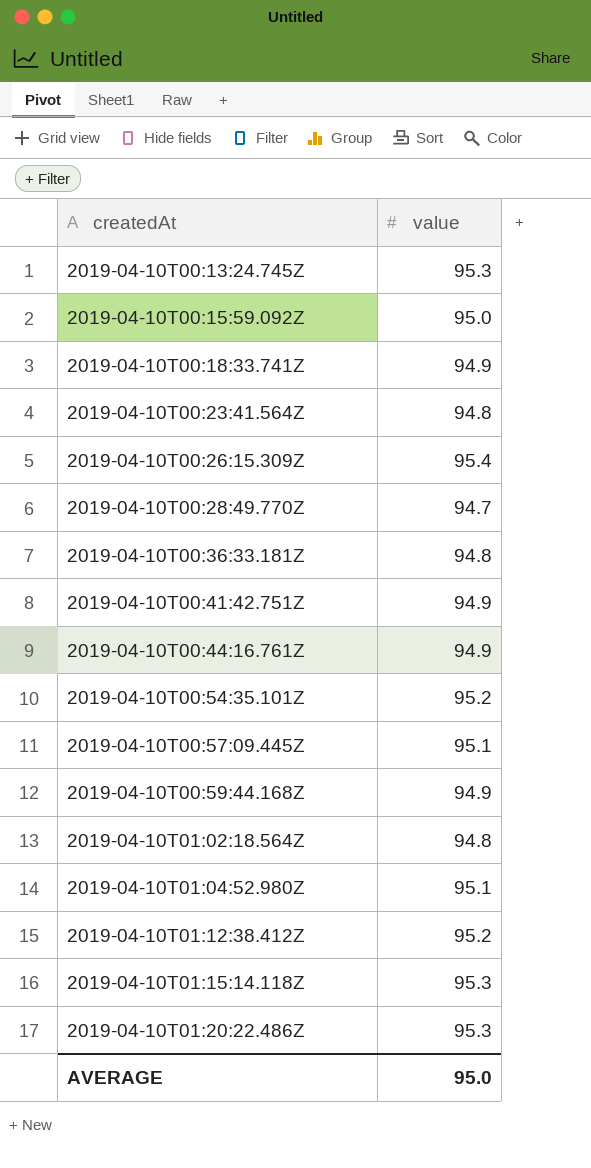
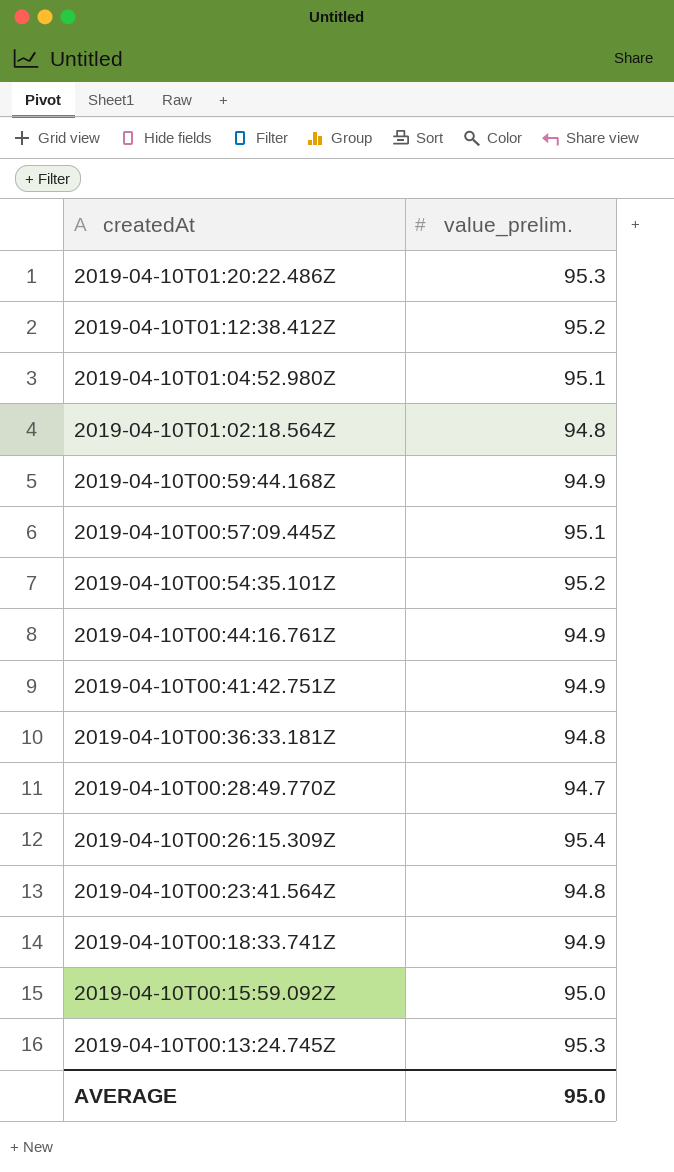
row order: createdAt ascending -> createdAt descending
column name: value -> value_prelim.
row 2019-04-10T01:15:14.118Z: 95.3 -> none

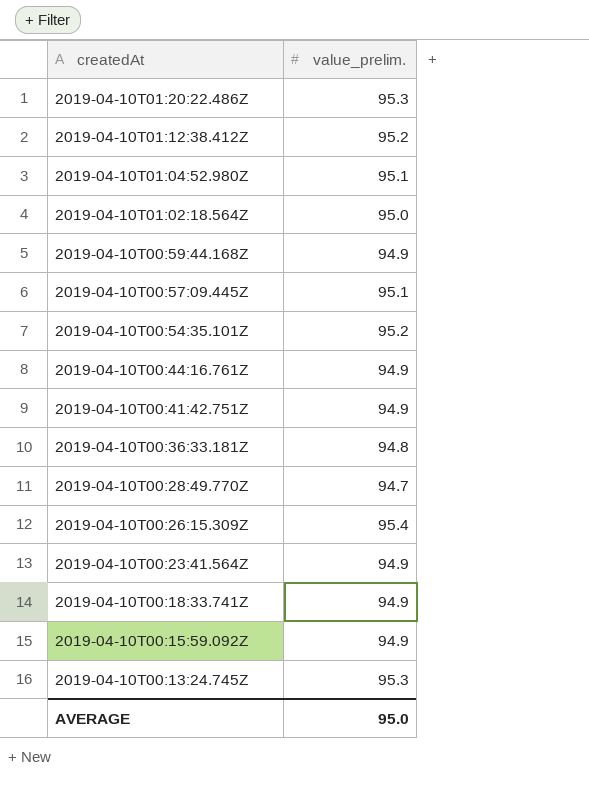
2019-04-10T01:02:18.564Z | value_prelim.: 94.8 -> 95.0
2019-04-10T00:23:41.564Z | value_prelim.: 94.8 -> 94.9
2019-04-10T00:15:59.092Z | value_prelim.: 95.0 -> 94.9

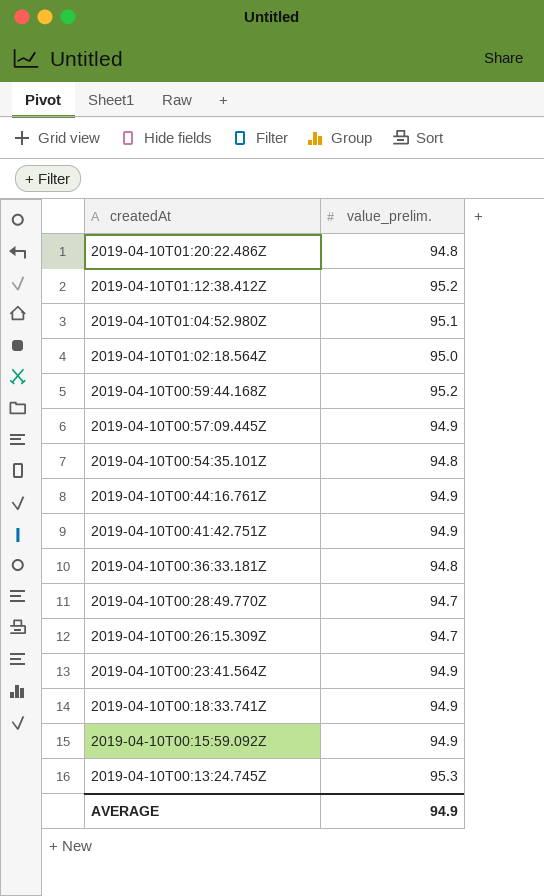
2019-04-10T01:20:22.486Z | value_prelim.: 95.3 -> 94.8
2019-04-10T00:59:44.168Z | value_prelim.: 94.9 -> 95.2
2019-04-10T00:57:09.445Z | value_prelim.: 95.1 -> 94.9
2019-04-10T00:54:35.101Z | value_prelim.: 95.2 -> 94.8
2019-04-10T00:26:15.309Z | value_prelim.: 95.4 -> 94.7
AVERAGE | value_prelim.: 95.0 -> 94.9

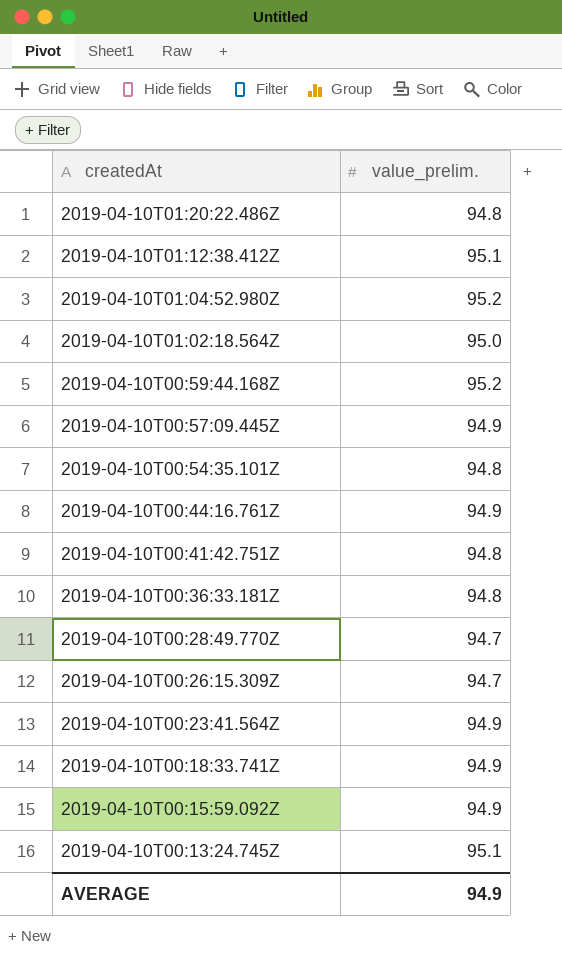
2019-04-10T01:12:38.412Z | value_prelim.: 95.2 -> 95.1
2019-04-10T01:04:52.980Z | value_prelim.: 95.1 -> 95.2
2019-04-10T00:41:42.751Z | value_prelim.: 94.9 -> 94.8
2019-04-10T00:13:24.745Z | value_prelim.: 95.3 -> 95.1

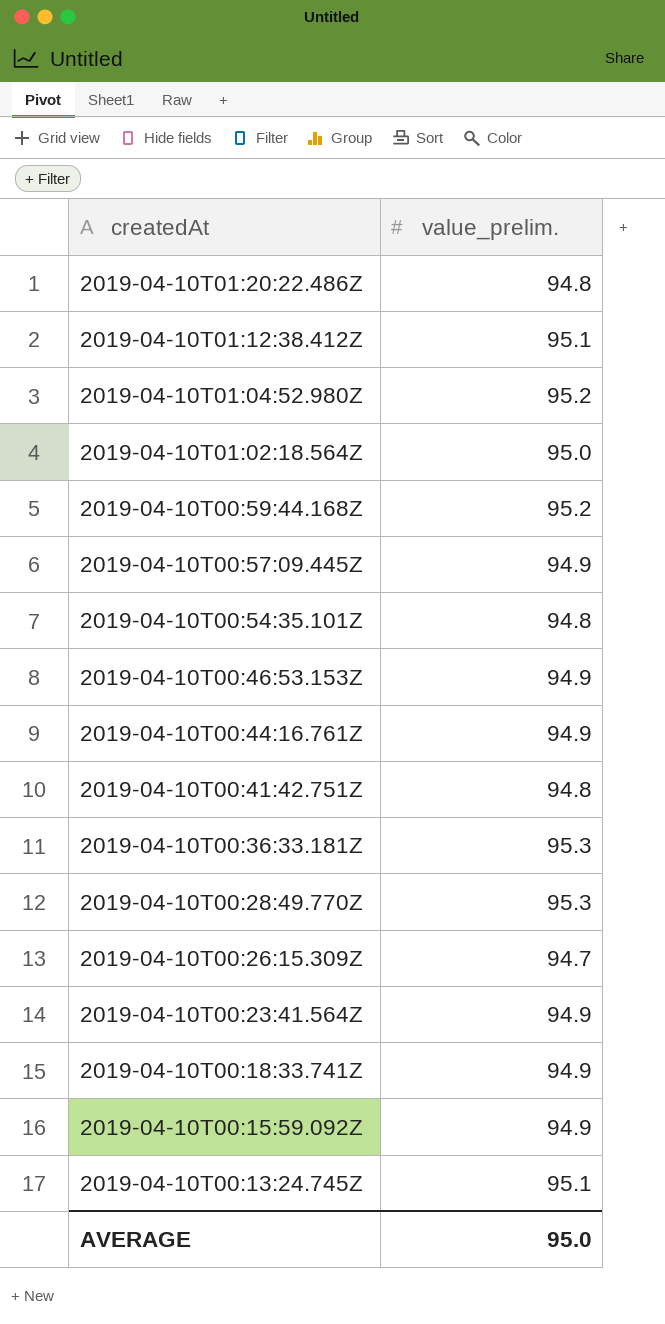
row 2019-04-10T00:46:53.153Z: none -> 94.9
2019-04-10T00:36:33.181Z | value_prelim.: 94.8 -> 95.3
2019-04-10T00:28:49.770Z | value_prelim.: 94.7 -> 95.3
AVERAGE | value_prelim.: 94.9 -> 95.0

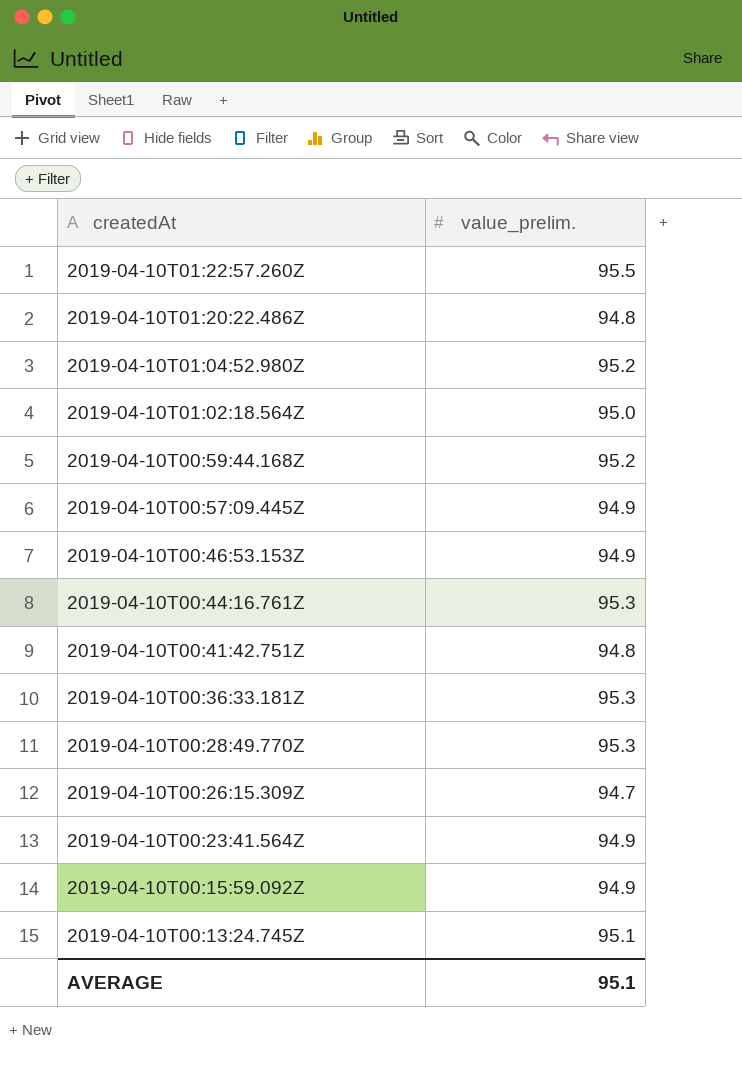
row 2019-04-10T01:12:38.412Z: 95.1 -> none
row 2019-04-10T00:54:35.101Z: 94.8 -> none
row 2019-04-10T00:18:33.741Z: 94.9 -> none
row 2019-04-10T01:22:57.260Z: none -> 95.5
2019-04-10T00:44:16.761Z | value_prelim.: 94.9 -> 95.3
AVERAGE | value_prelim.: 95.0 -> 95.1

